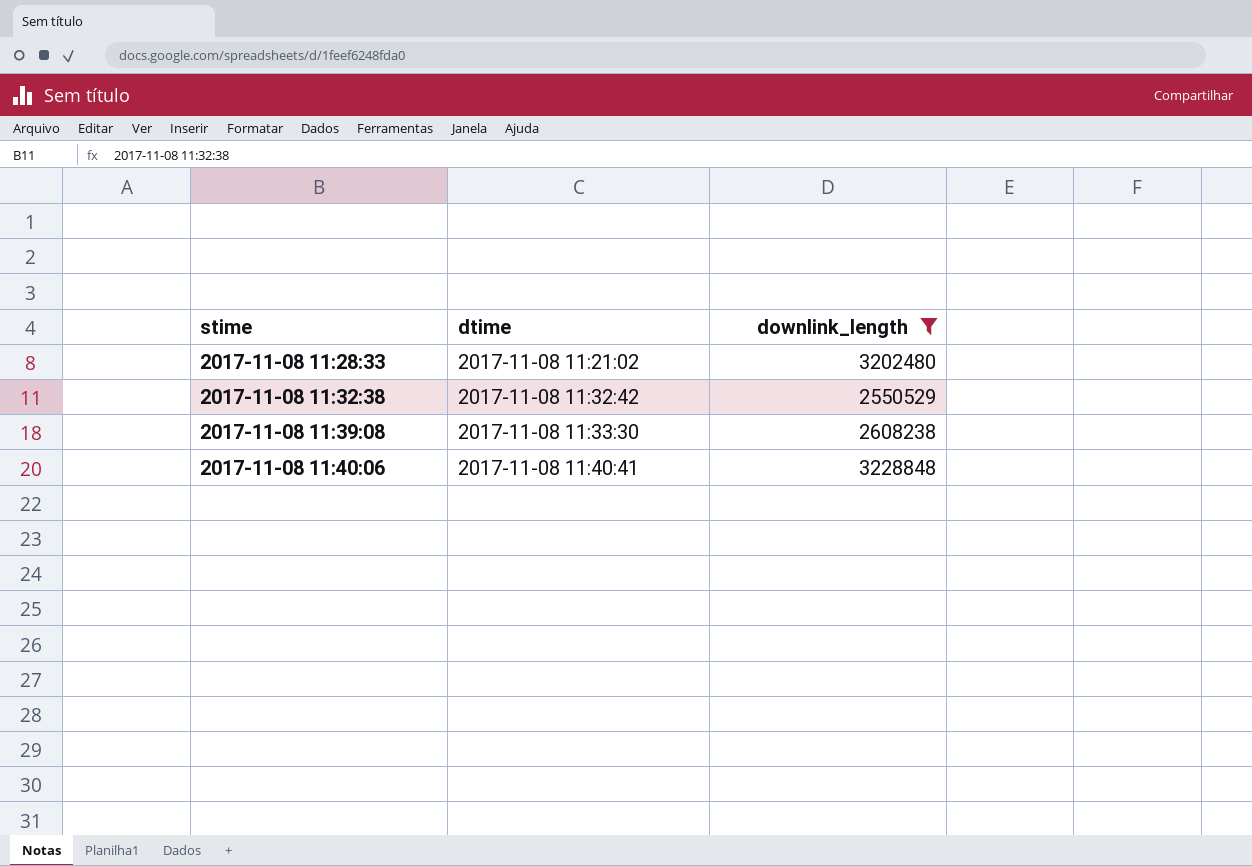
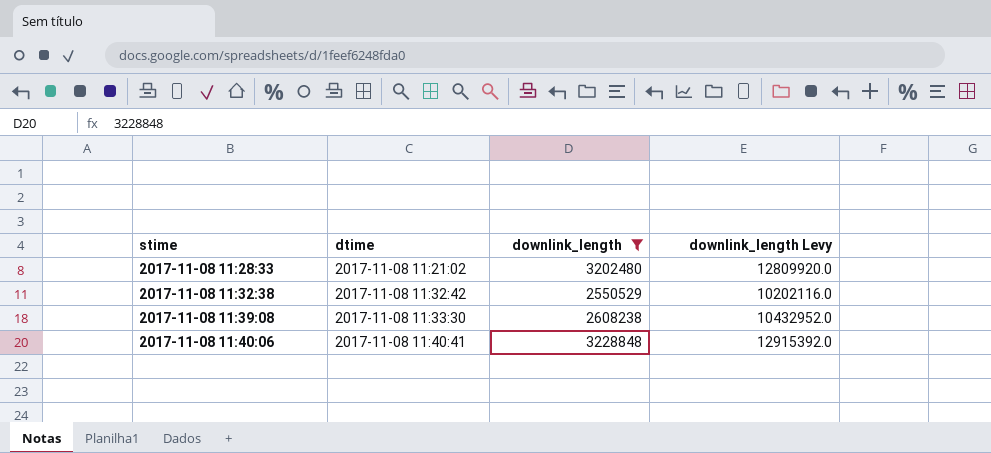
column downlink_length Levy | formula: none -> [downlink_length] * 4

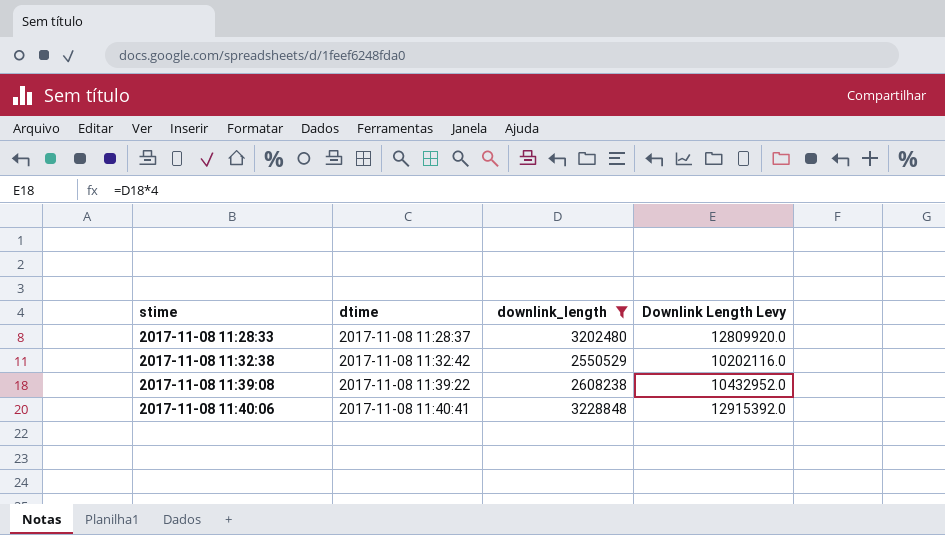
column name: downlink_length Levy -> Downlink Length Levy
2017-11-08 11:28:33 | dtime: 2017-11-08 11:21:02 -> 2017-11-08 11:28:37
2017-11-08 11:39:08 | dtime: 2017-11-08 11:33:30 -> 2017-11-08 11:39:22

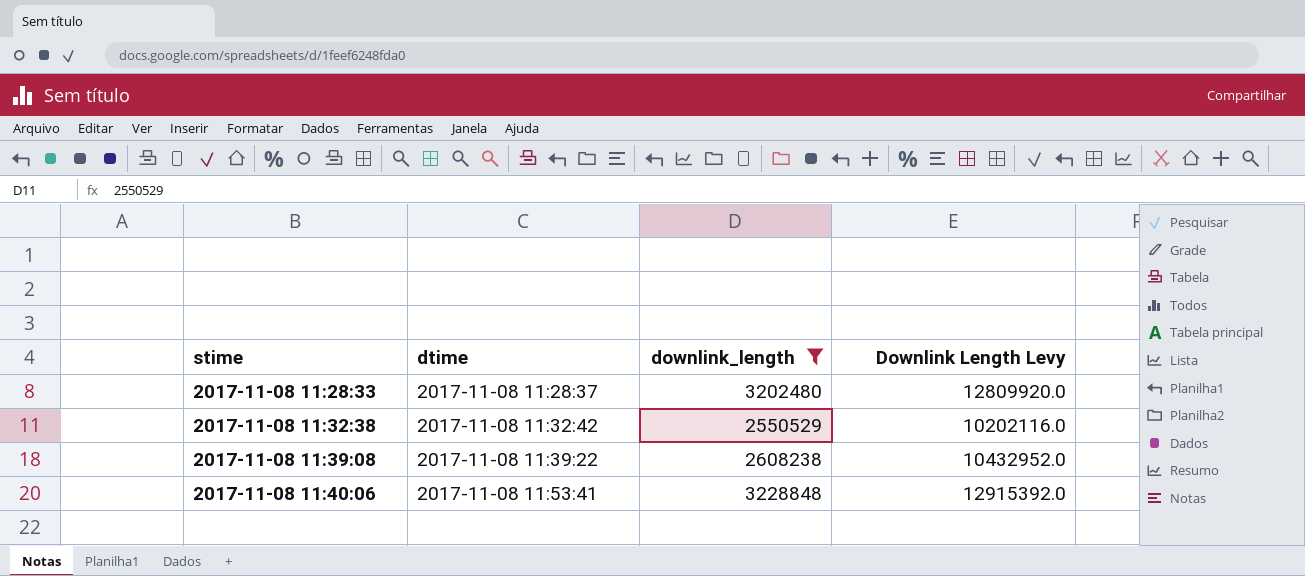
2017-11-08 11:40:06 | dtime: 2017-11-08 11:40:41 -> 2017-11-08 11:53:41

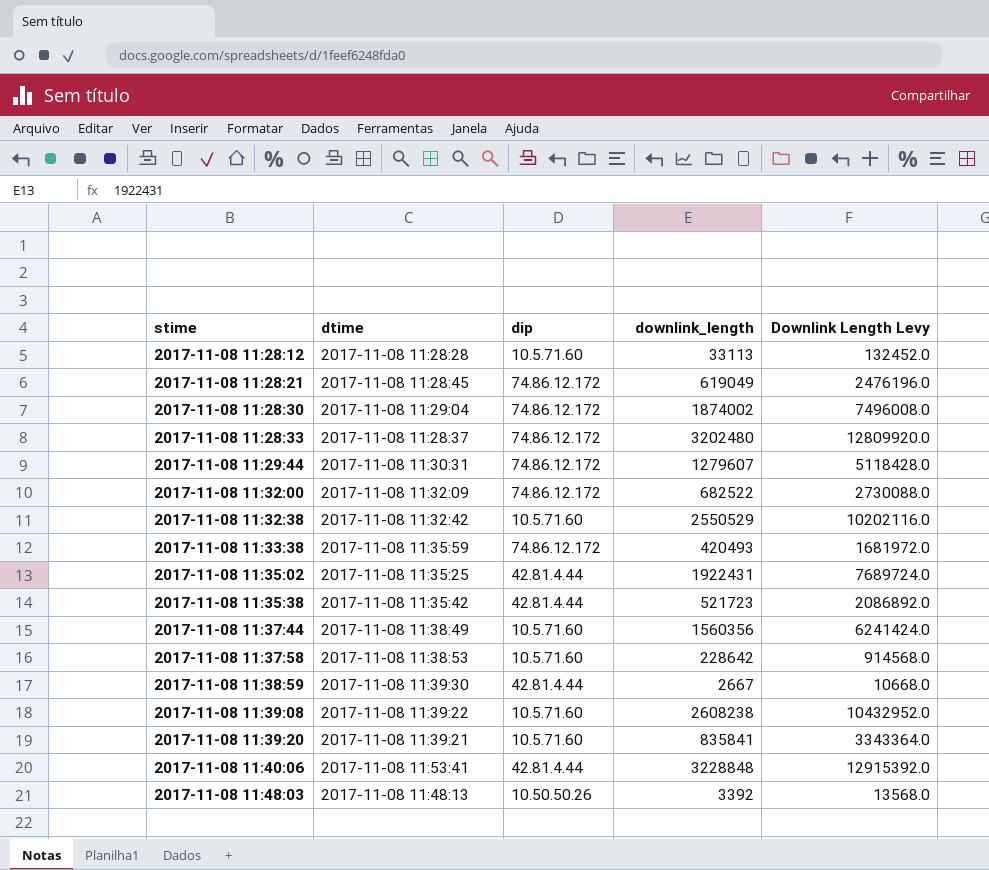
filter: downlink_length >= 2550529 -> none
column dip | position: none -> 3

